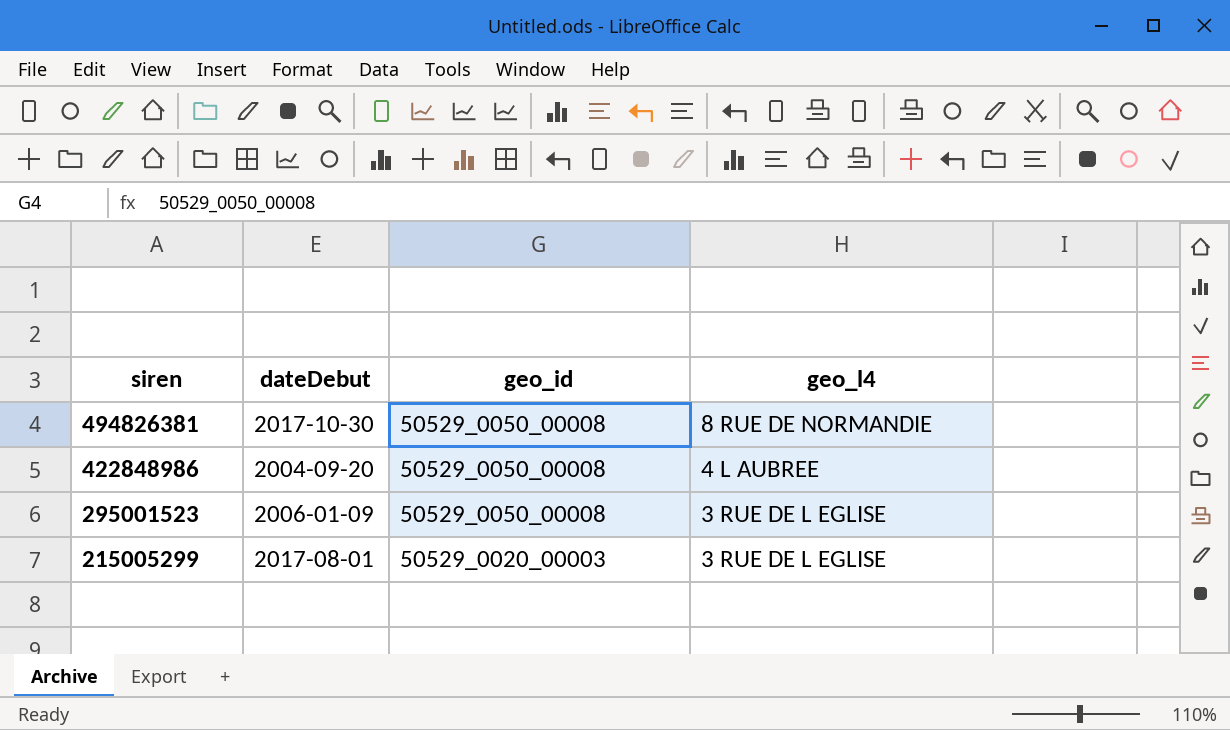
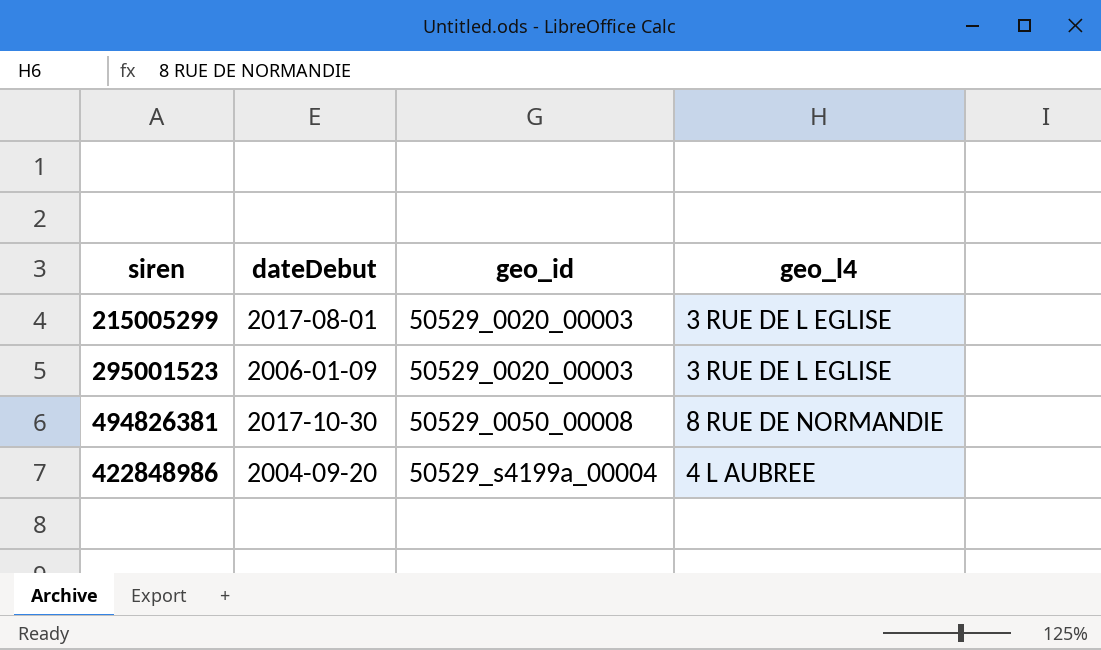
row order: siren descending -> geo_id ascending
295001523 | geo_id: 50529_0050_00008 -> 50529_0020_00003
422848986 | geo_id: 50529_0050_00008 -> 50529_s4199a_00004

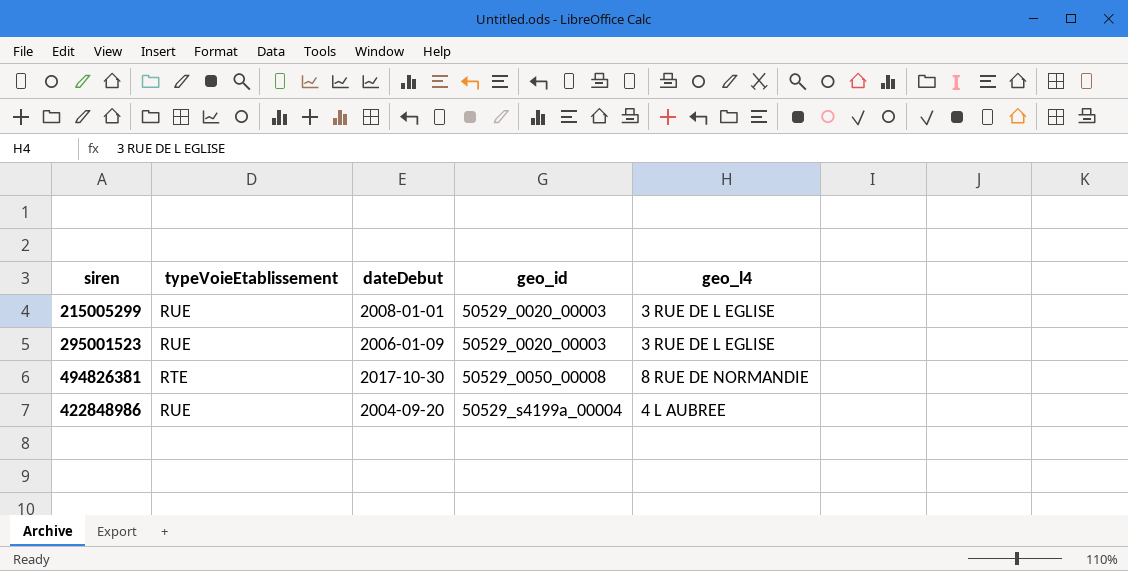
column typeVoieEtablissement | position: none -> 2
215005299 | dateDebut: 2017-08-01 -> 2008-01-01

